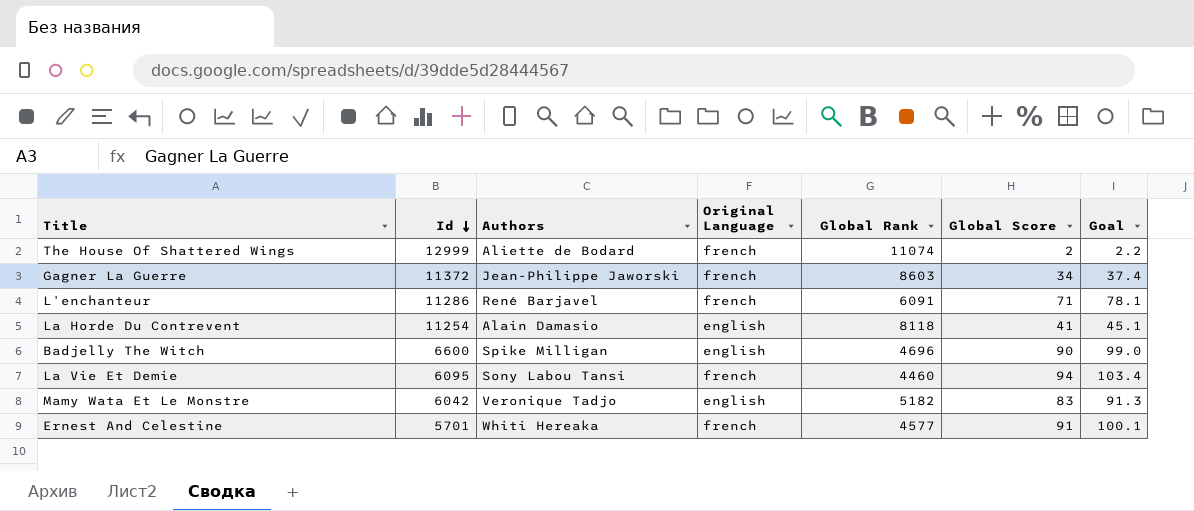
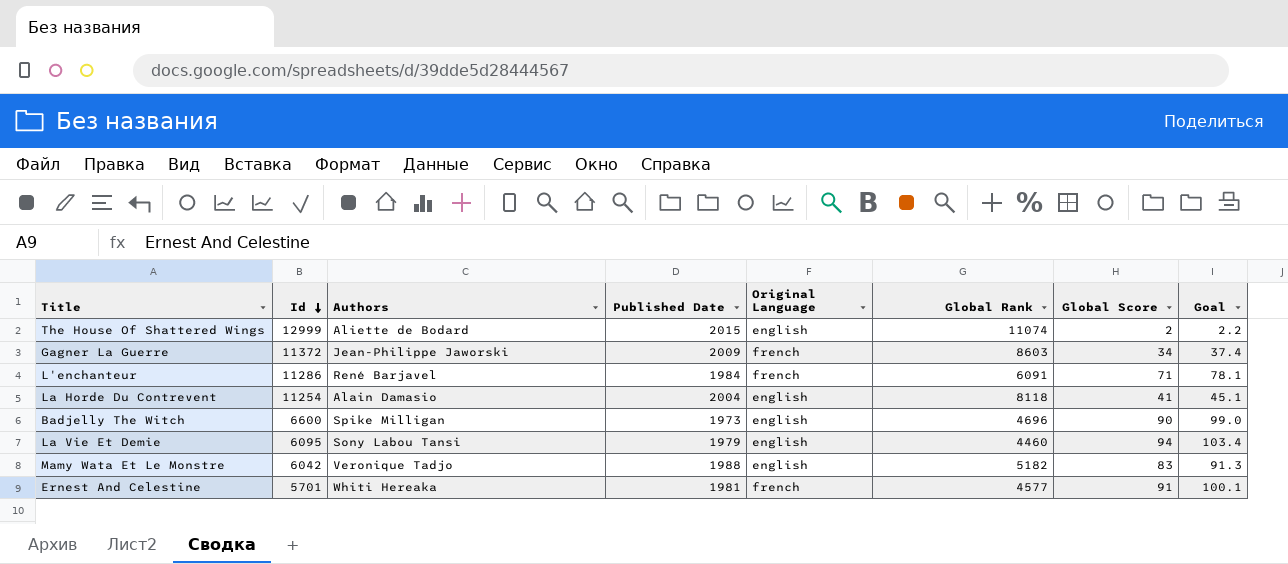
column Published Date | position: none -> 4
The House Of Shattered Wings | Original Language: french -> english
La Vie Et Demie | Original Language: french -> english

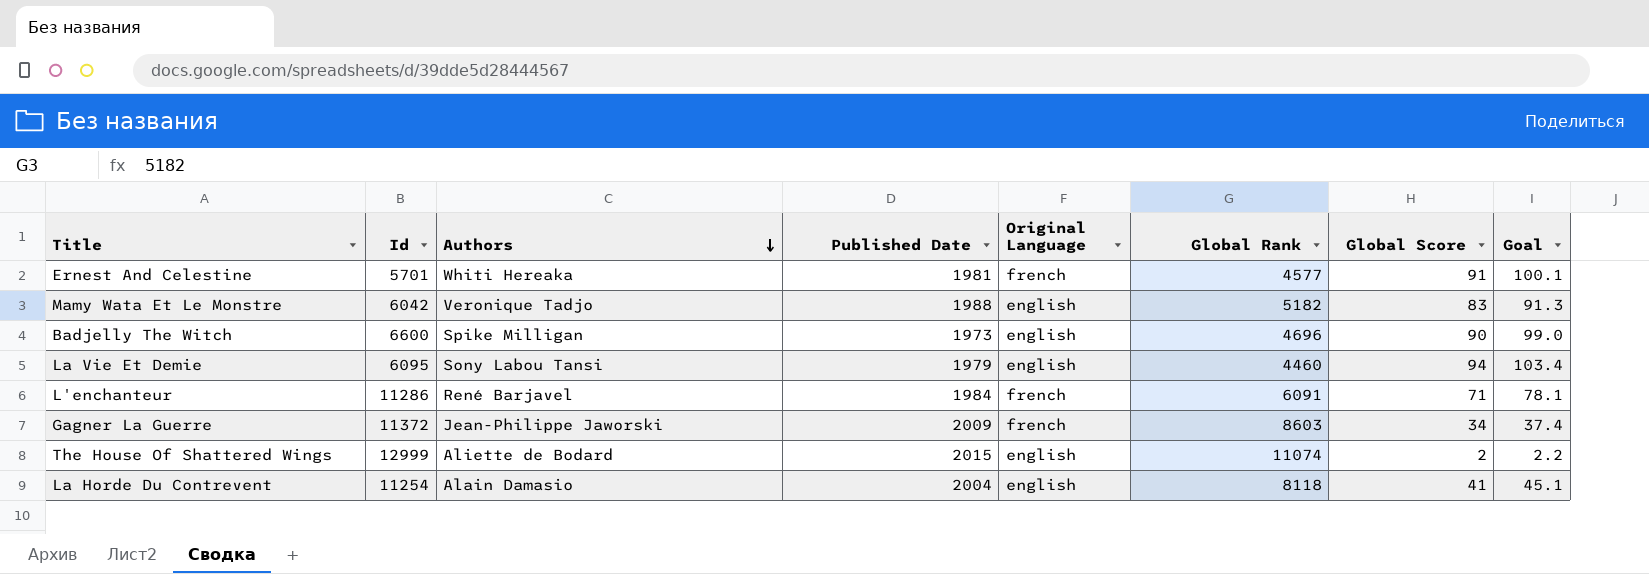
row order: Id descending -> Authors descending

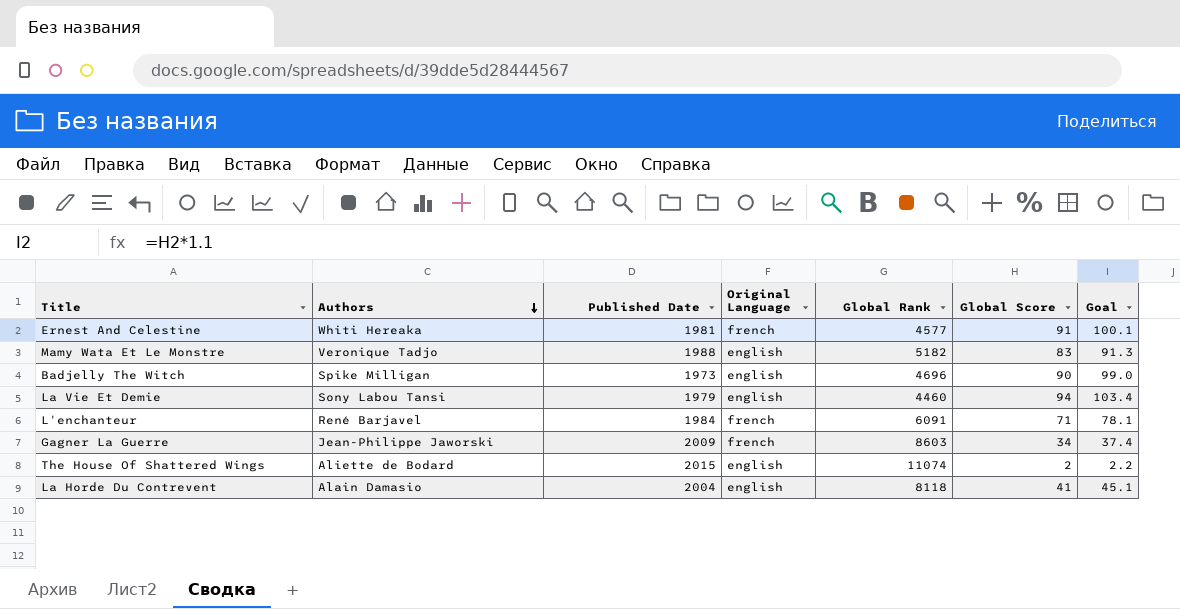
column Id | position: 2 -> none

